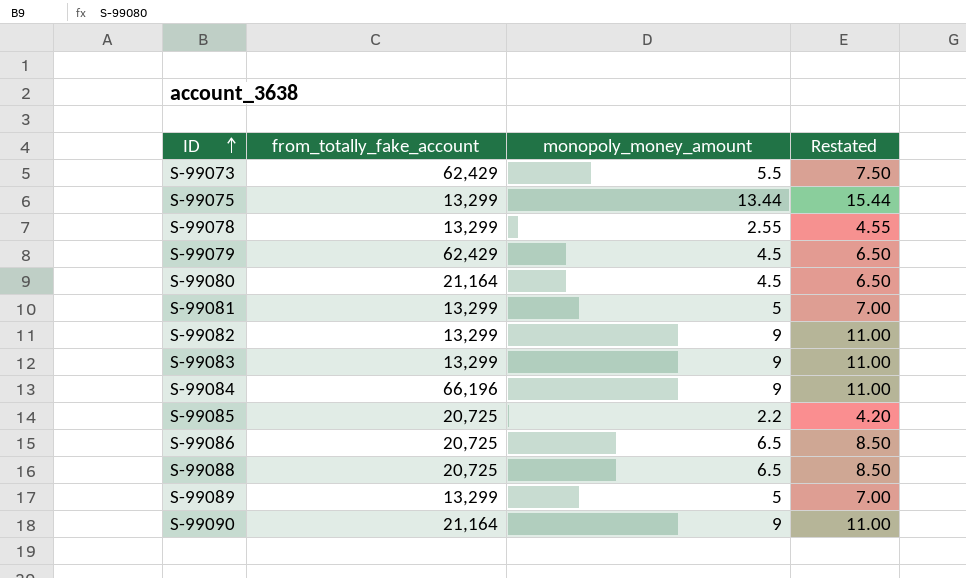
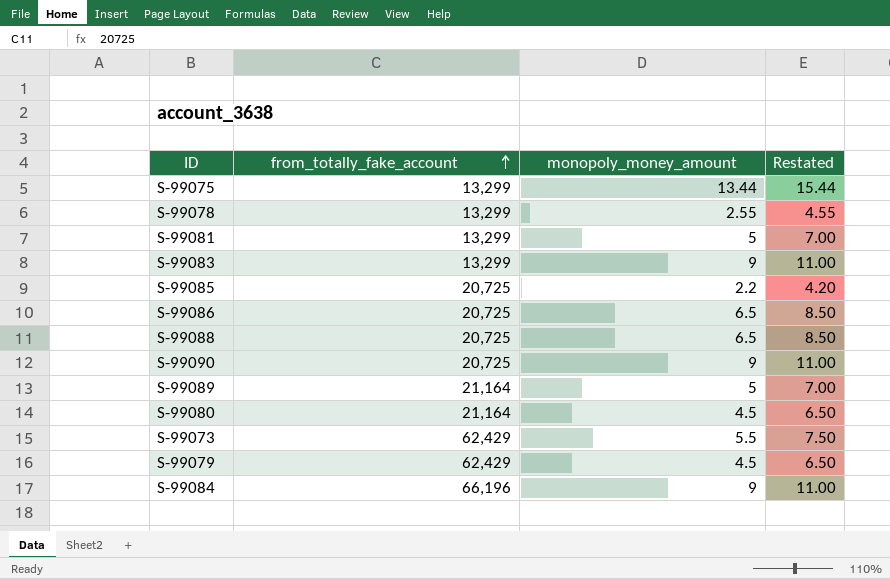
row order: ID ascending -> from_totally_fake_account ascending
row S-99082: 13,299 | 9 | 11.00 -> none
S-99090 | from_totally_fake_account: 21,164 -> 20,725
S-99089 | from_totally_fake_account: 13,299 -> 21,164

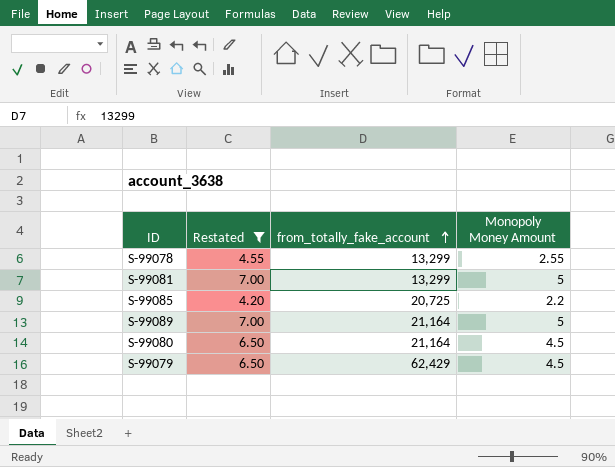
filter: none -> Restated <= 7.00
column Restated | position: 4 -> 2
column name: monopoly_money_amount -> Monopoly Money Amount

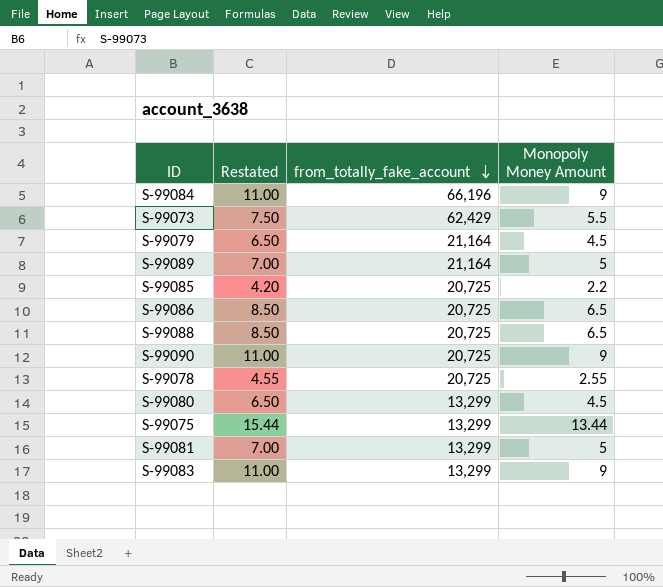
filter: Restated <= 7.00 -> none
row order: from_totally_fake_account ascending -> from_totally_fake_account descending
S-99079 | from_totally_fake_account: 62,429 -> 21,164
S-99078 | from_totally_fake_account: 13,299 -> 20,725
S-99080 | from_totally_fake_account: 21,164 -> 13,299

